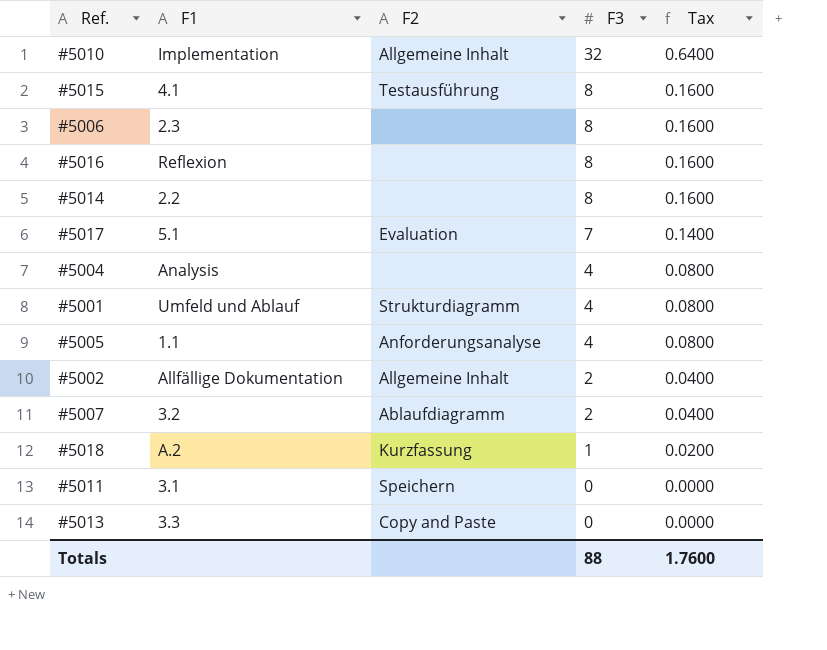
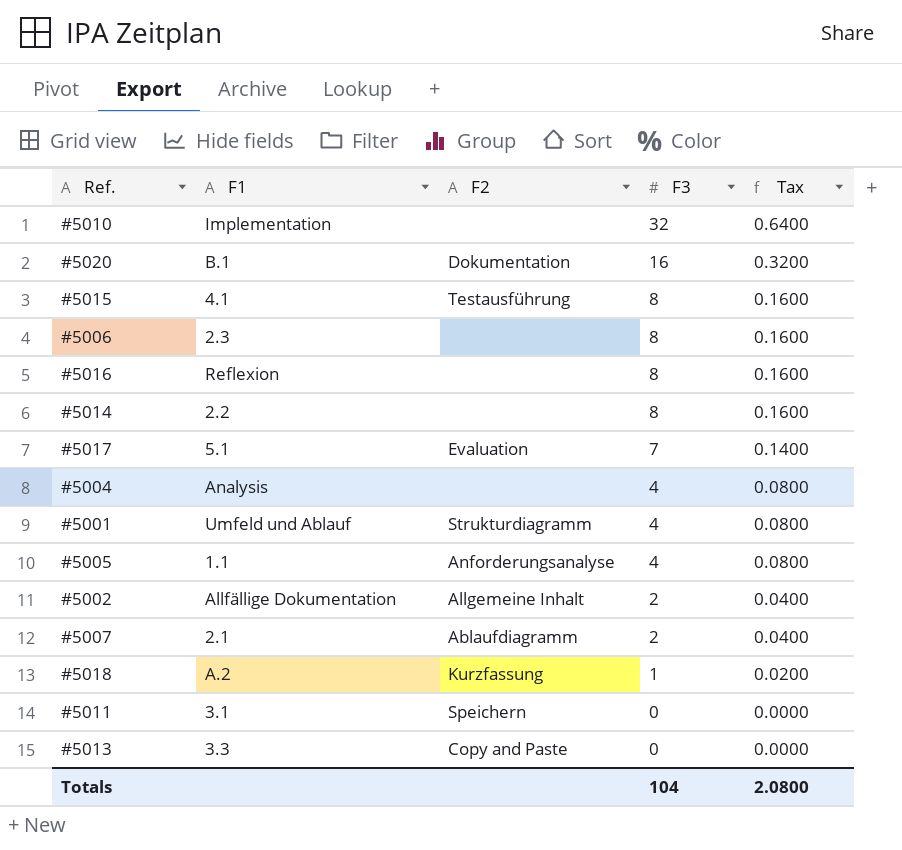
#5010 | F2: Allgemeine Inhalt -> none
row #5020: none -> B.1 | Dokumentation | 16 | 0.3200
#5007 | F1: 3.2 -> 2.1
Totals | F3: 88 -> 104
Totals | Tax: 1.7600 -> 2.0800

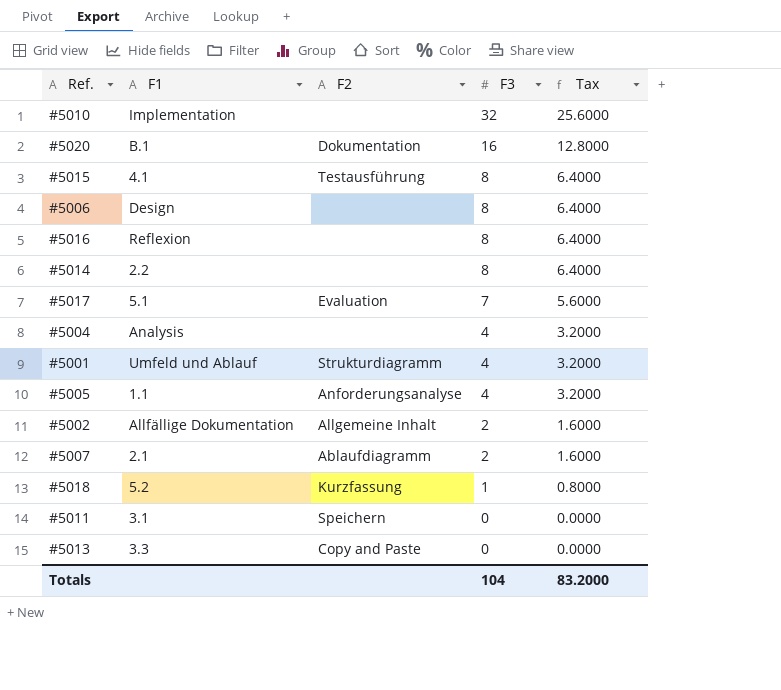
column Tax | formula: [F3] * 0.02 -> [F3] * 0.8
#5006 | F1: 2.3 -> Design
#5018 | F1: A.2 -> 5.2
Totals | Tax: 2.0800 -> 83.2000

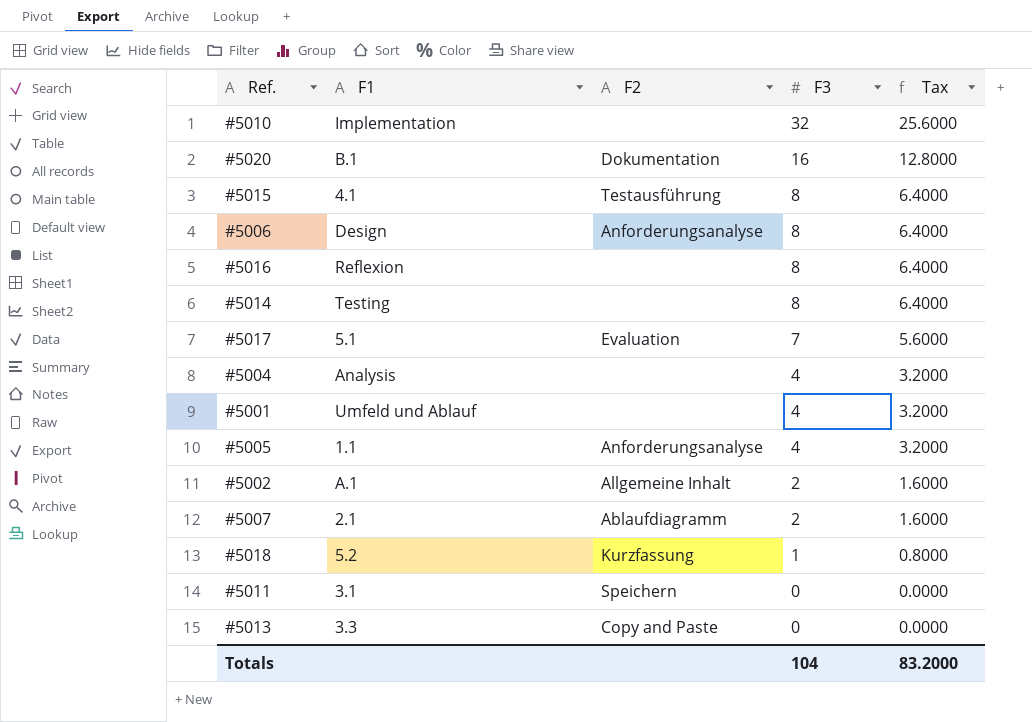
#5006 | F2: none -> Anforderungsanalyse
#5014 | F1: 2.2 -> Testing
#5001 | F2: Strukturdiagramm -> none
#5002 | F1: Allfällige Dokumentation -> A.1

